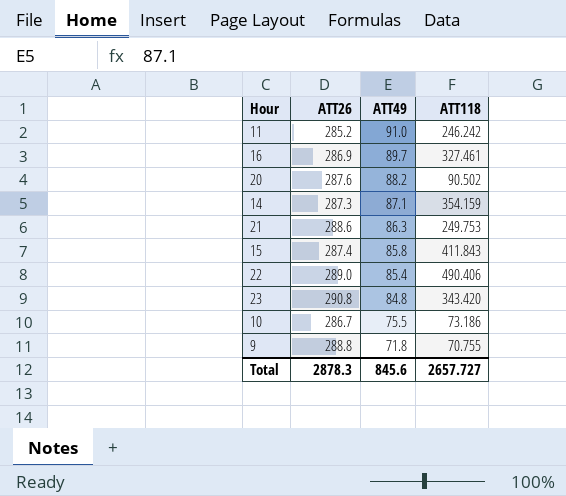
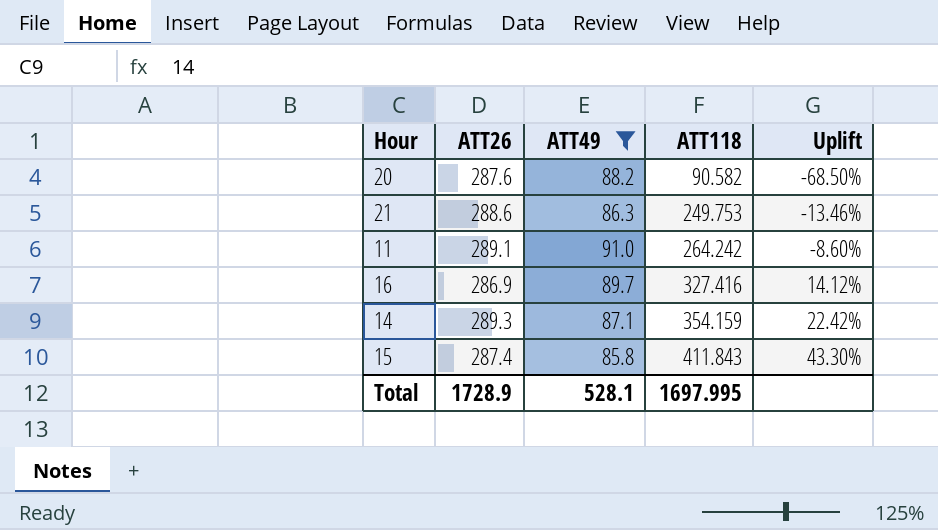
filter: none -> ATT49 >= 85.8
row order: ATT49 descending -> ATT118 ascending
column Uplift | formula: none -> ([ATT118] - [ATT26]) / [ATT26]
20 | ATT118: 90.502 -> 90.582
11 | ATT26: 285.2 -> 289.1
11 | ATT118: 246.242 -> 264.242
16 | ATT118: 327.461 -> 327.416
14 | ATT26: 287.3 -> 289.3
Total | ATT26: 2878.3 -> 1728.9
Total | ATT49: 845.6 -> 528.1
Total | ATT118: 2657.727 -> 1697.995

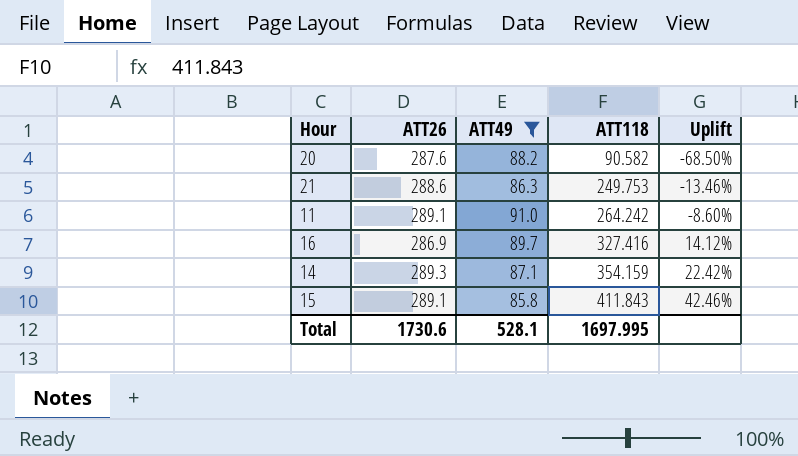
15 | ATT26: 287.4 -> 289.1
15 | Uplift: 43.30% -> 42.46%
Total | ATT26: 1728.9 -> 1730.6

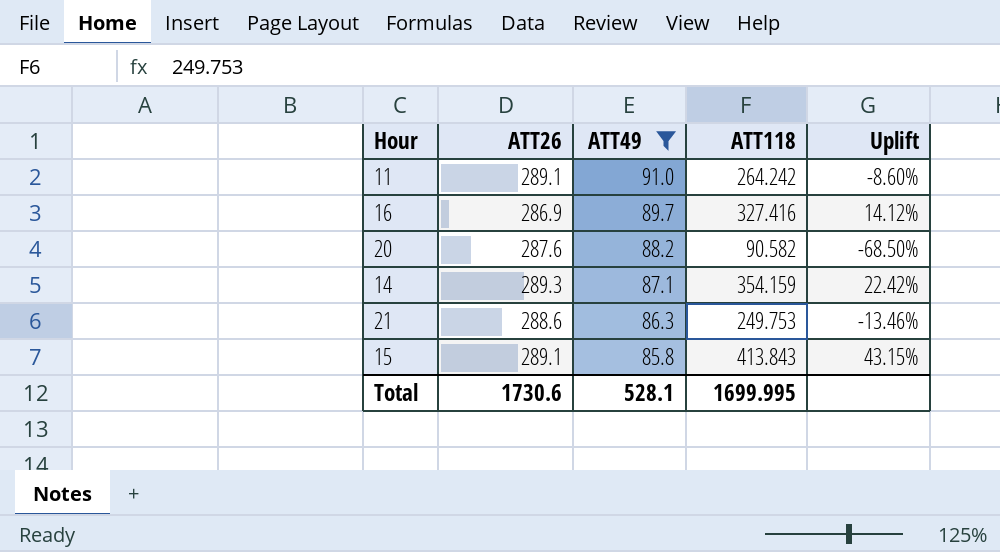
row order: ATT118 ascending -> ATT49 descending
15 | ATT118: 411.843 -> 413.843
15 | Uplift: 42.46% -> 43.15%
Total | ATT118: 1697.995 -> 1699.995

